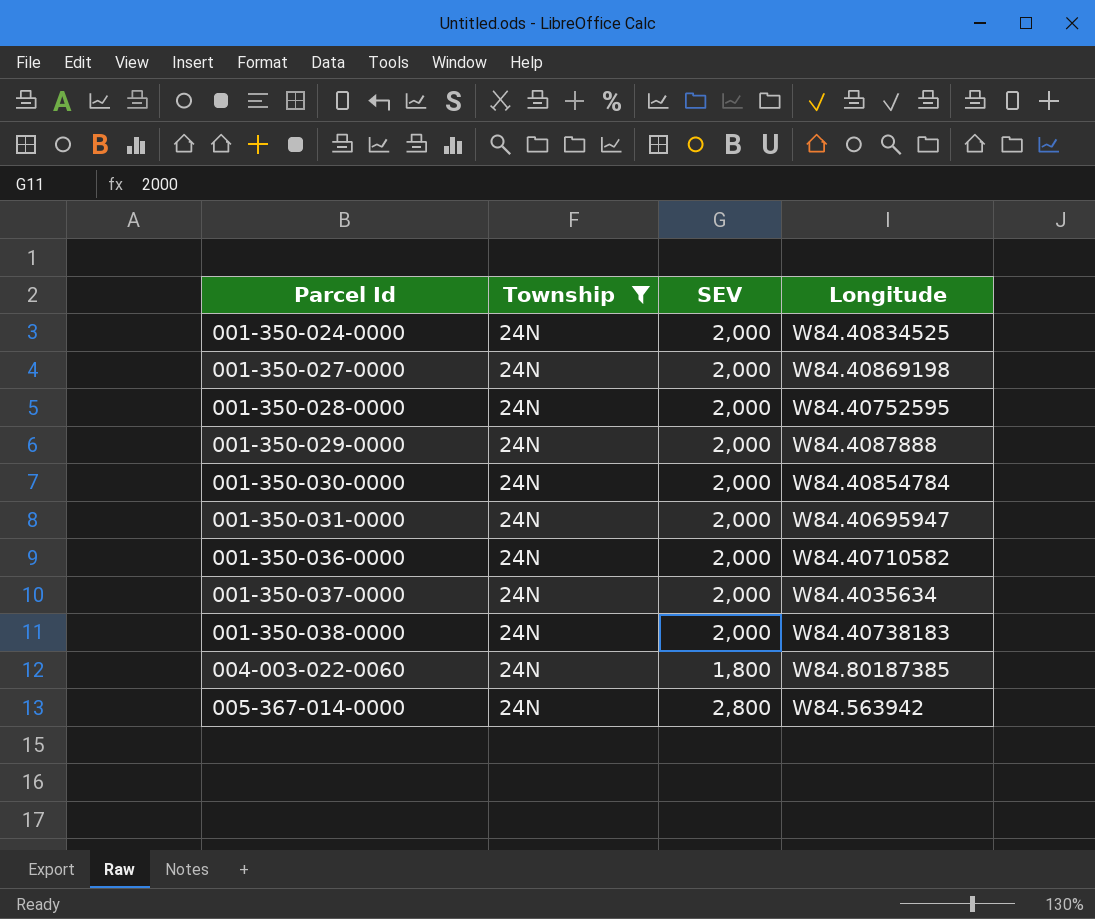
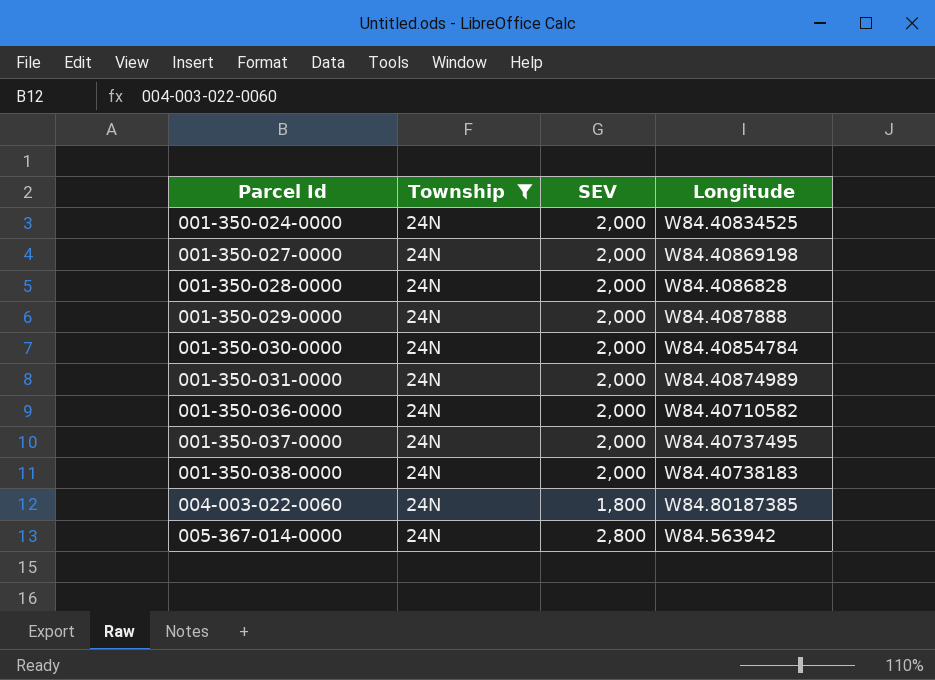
001-350-028-0000 | Longitude: W84.40752595 -> W84.4086828
001-350-031-0000 | Longitude: W84.40695947 -> W84.40874989
001-350-037-0000 | Longitude: W84.4035634 -> W84.40737495

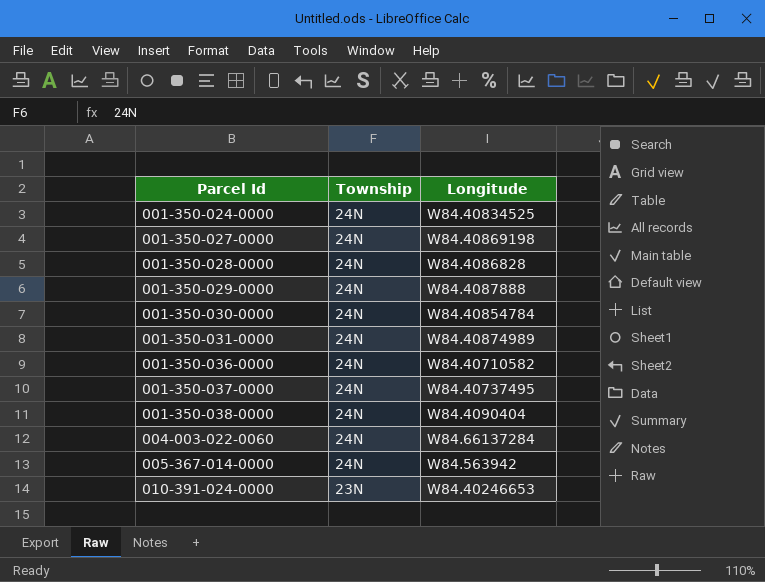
filter: Township = 24N -> none
column SEV | position: 3 -> none
001-350-038-0000 | Longitude: W84.40738183 -> W84.4090404
004-003-022-0060 | Longitude: W84.80187385 -> W84.66137284

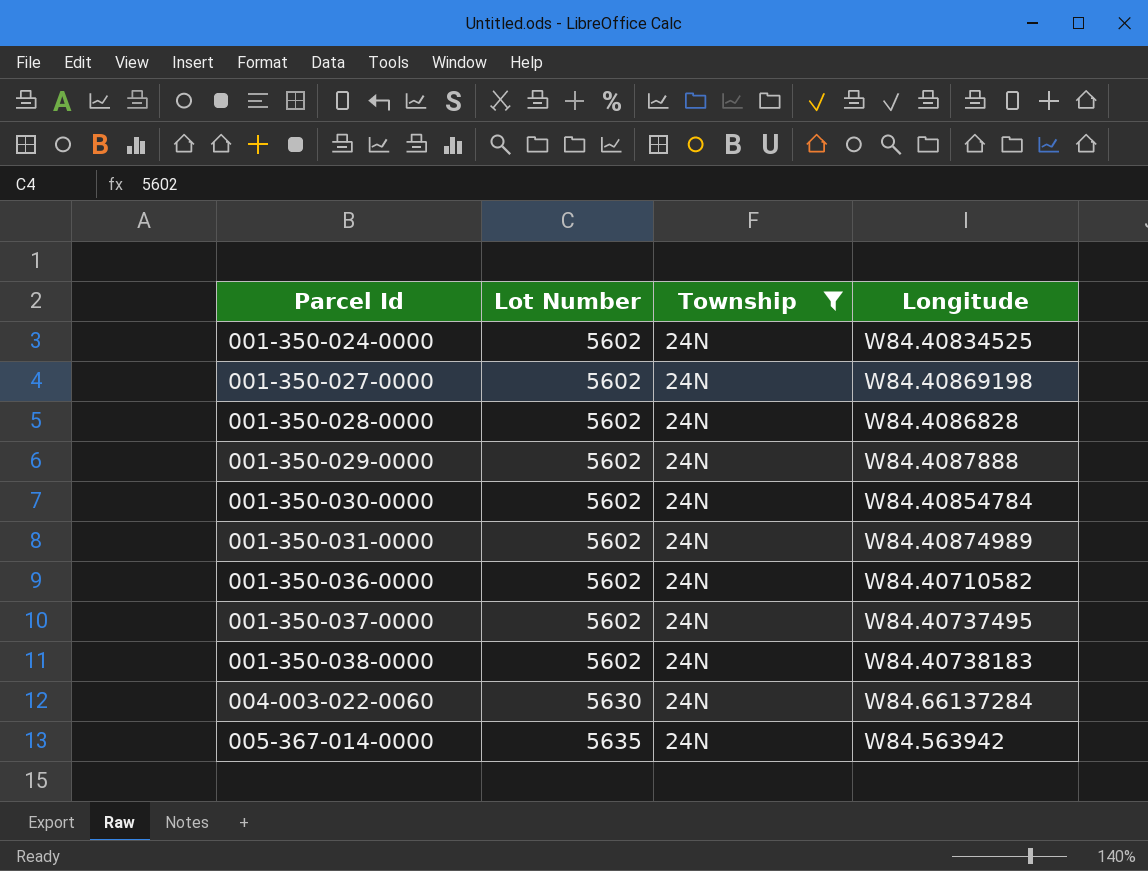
filter: none -> Township = 24N
column Lot Number | position: none -> 2
001-350-038-0000 | Longitude: W84.4090404 -> W84.40738183

